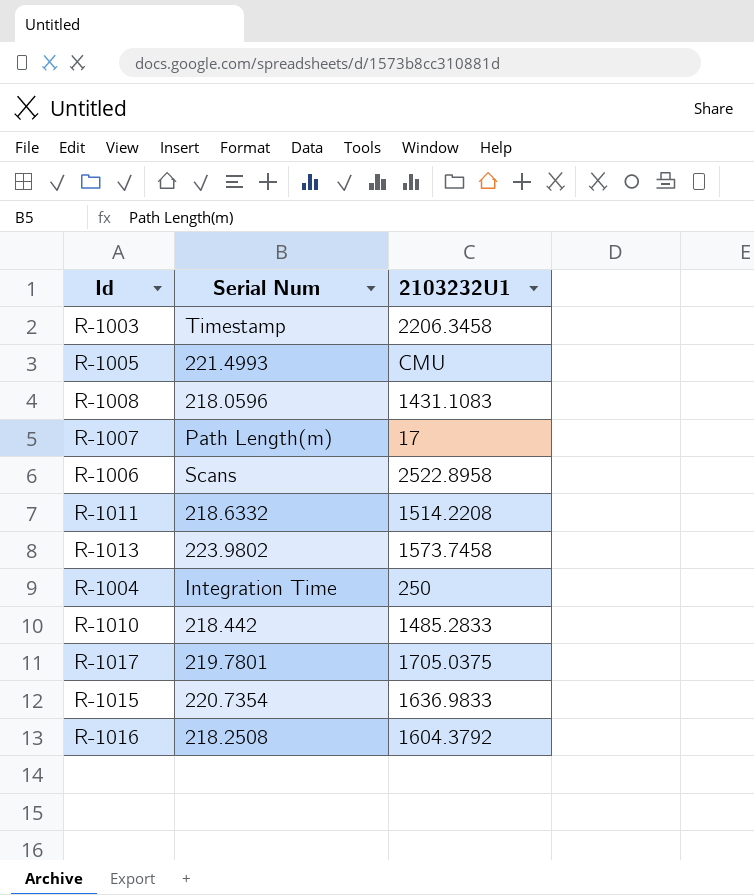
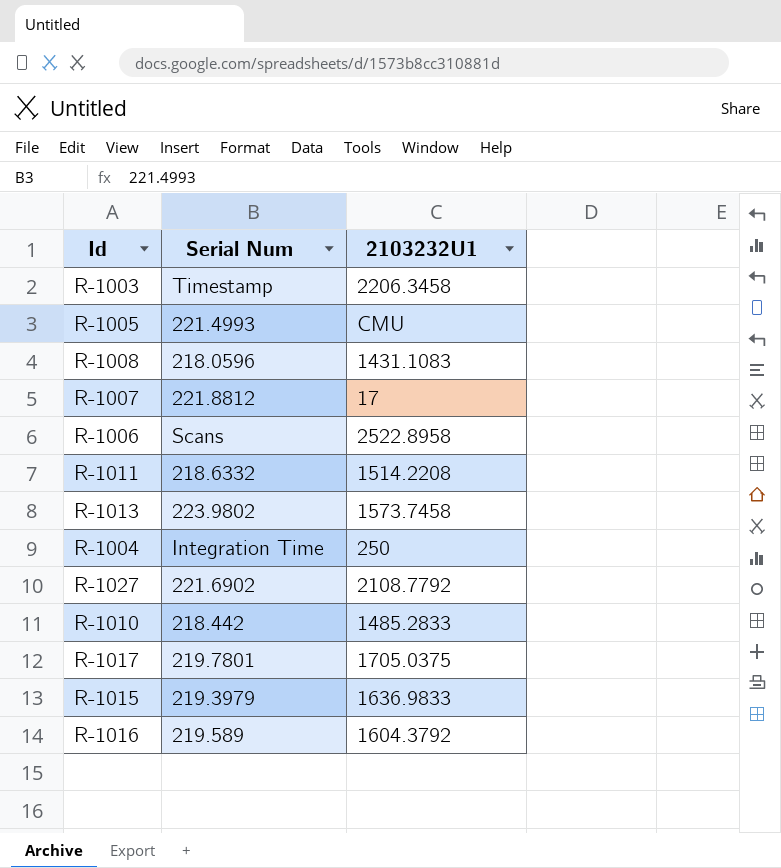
R-1007 | Serial Num: Path Length(m) -> 221.8812
row R-1027: none -> 221.6902 | 2108.7792
R-1015 | Serial Num: 220.7354 -> 219.3979
R-1016 | Serial Num: 218.2508 -> 219.589

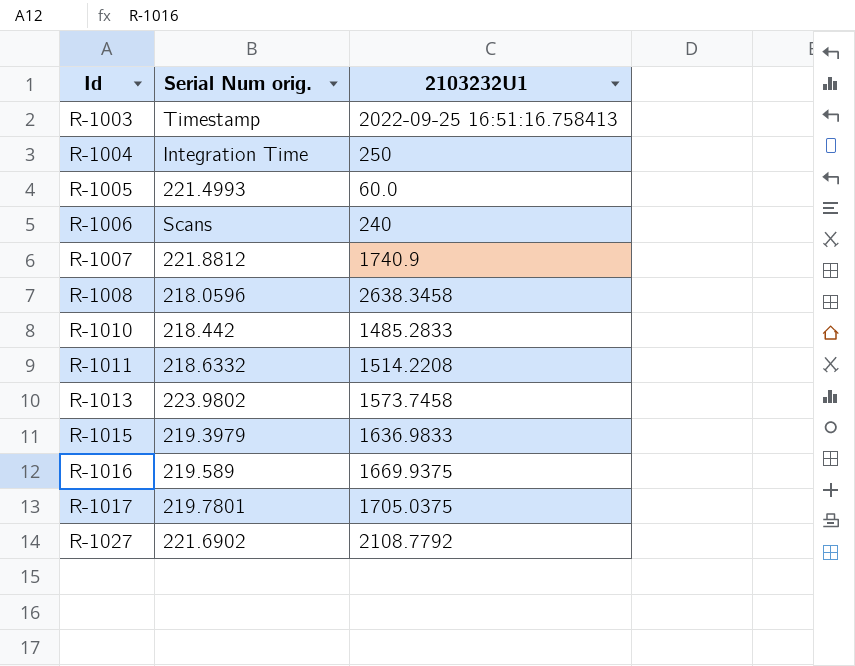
row order: none -> Id ascending
column name: Serial Num -> Serial Num orig.
R-1003 | 2103232U1: 2206.3458 -> 2022-09-25 16:51:16.758413
R-1005 | 2103232U1: CMU -> 60.0
R-1006 | 2103232U1: 2522.8958 -> 240
R-1007 | 2103232U1: 17 -> 1740.9
R-1008 | 2103232U1: 1431.1083 -> 2638.3458
R-1016 | 2103232U1: 1604.3792 -> 1669.9375

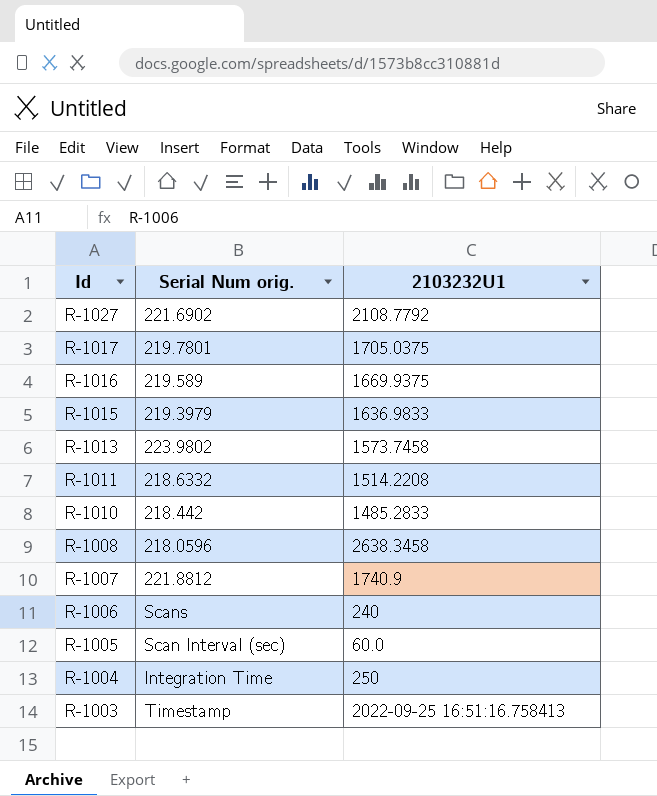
row order: Id ascending -> Id descending
R-1005 | Serial Num orig.: 221.4993 -> Scan Interval (sec)

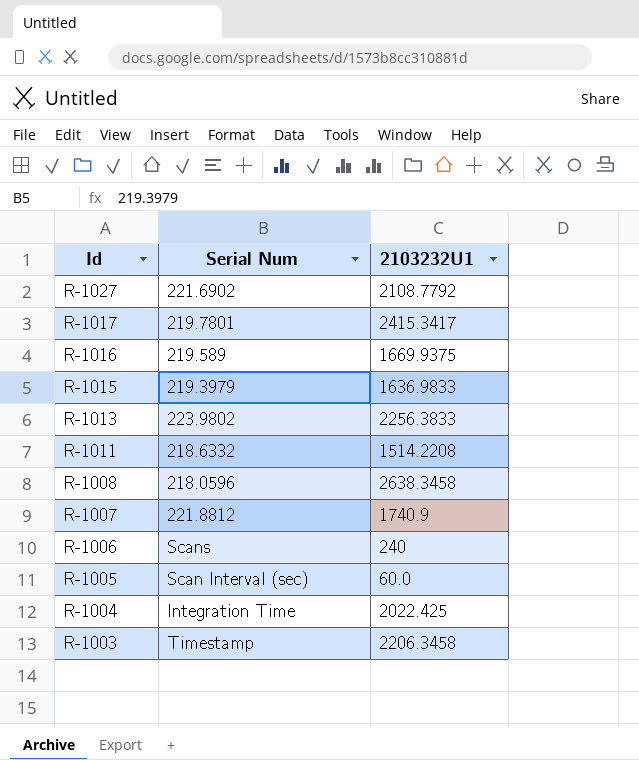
column name: Serial Num orig. -> Serial Num
row R-1010: 218.442 | 1485.2833 -> none
R-1017 | 2103232U1: 1705.0375 -> 2415.3417
R-1013 | 2103232U1: 1573.7458 -> 2256.3833
R-1004 | 2103232U1: 250 -> 2022.425
R-1003 | 2103232U1: 2022-09-25 16:51:16.758413 -> 2206.3458

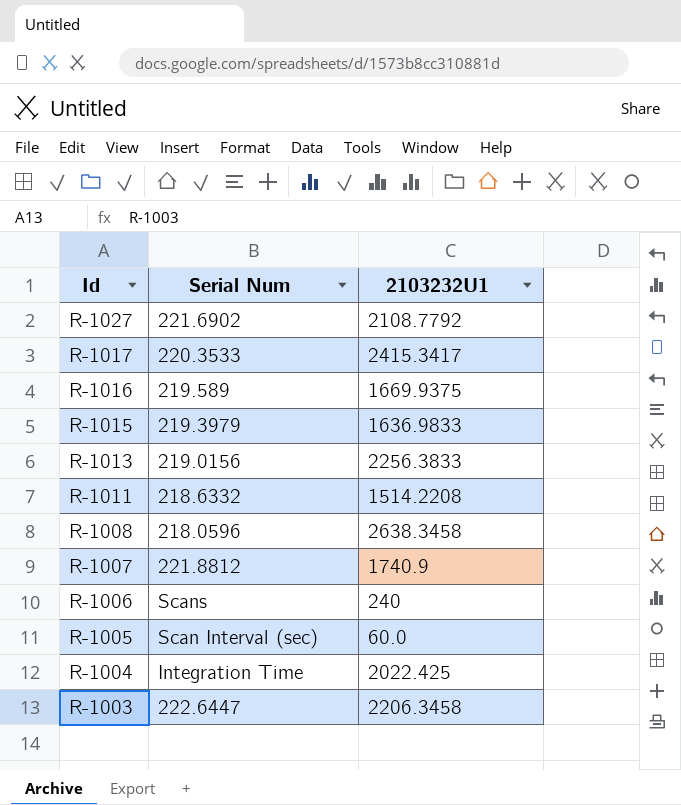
R-1017 | Serial Num: 219.7801 -> 220.3533
R-1013 | Serial Num: 223.9802 -> 219.0156
R-1003 | Serial Num: Timestamp -> 222.6447

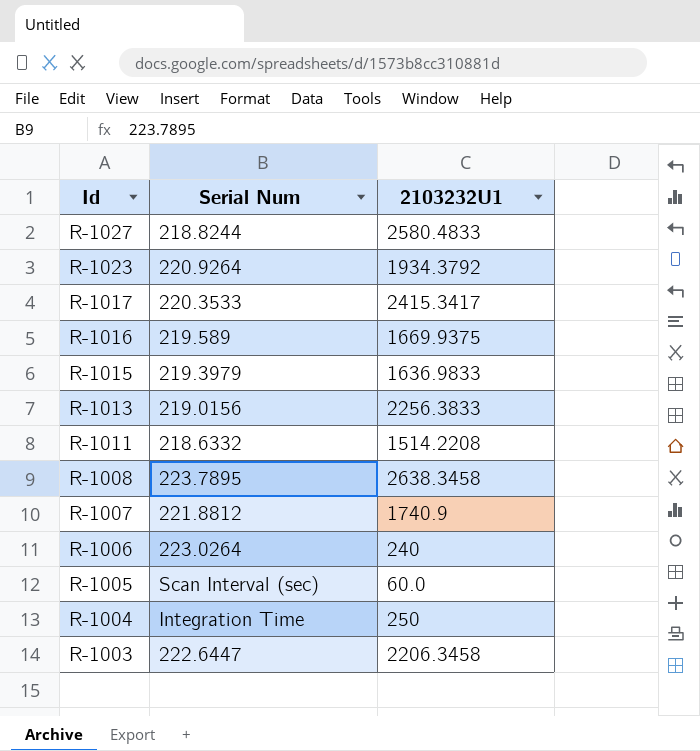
R-1027 | Serial Num: 221.6902 -> 218.8244
R-1027 | 2103232U1: 2108.7792 -> 2580.4833
row R-1023: none -> 220.9264 | 1934.3792
R-1008 | Serial Num: 218.0596 -> 223.7895
R-1006 | Serial Num: Scans -> 223.0264
R-1004 | 2103232U1: 2022.425 -> 250

